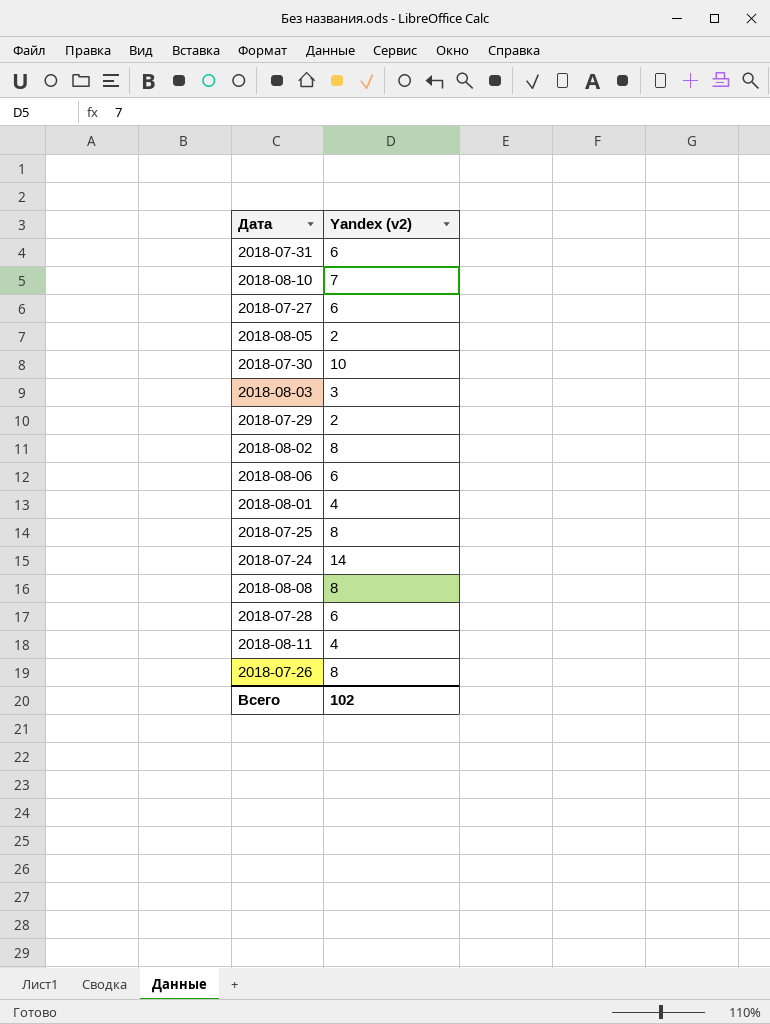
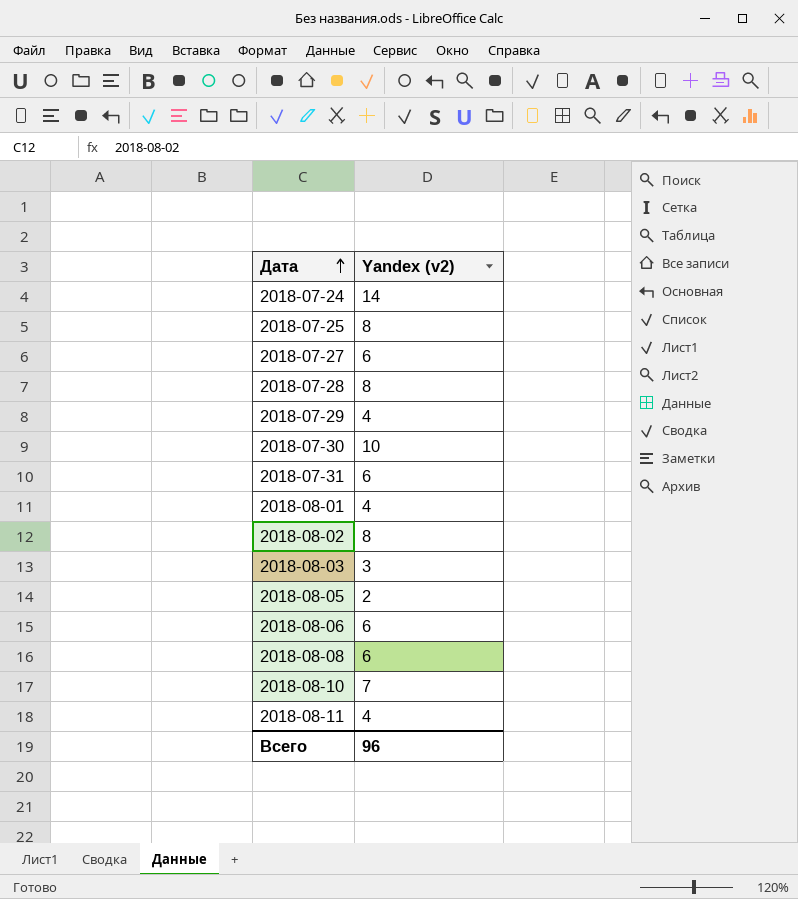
row order: none -> Дата ascending
row 2018-07-26: 8 -> none
2018-07-28 | Yandex (v2): 6 -> 8
2018-07-29 | Yandex (v2): 2 -> 4
2018-08-08 | Yandex (v2): 8 -> 6
Всего | Yandex (v2): 102 -> 96

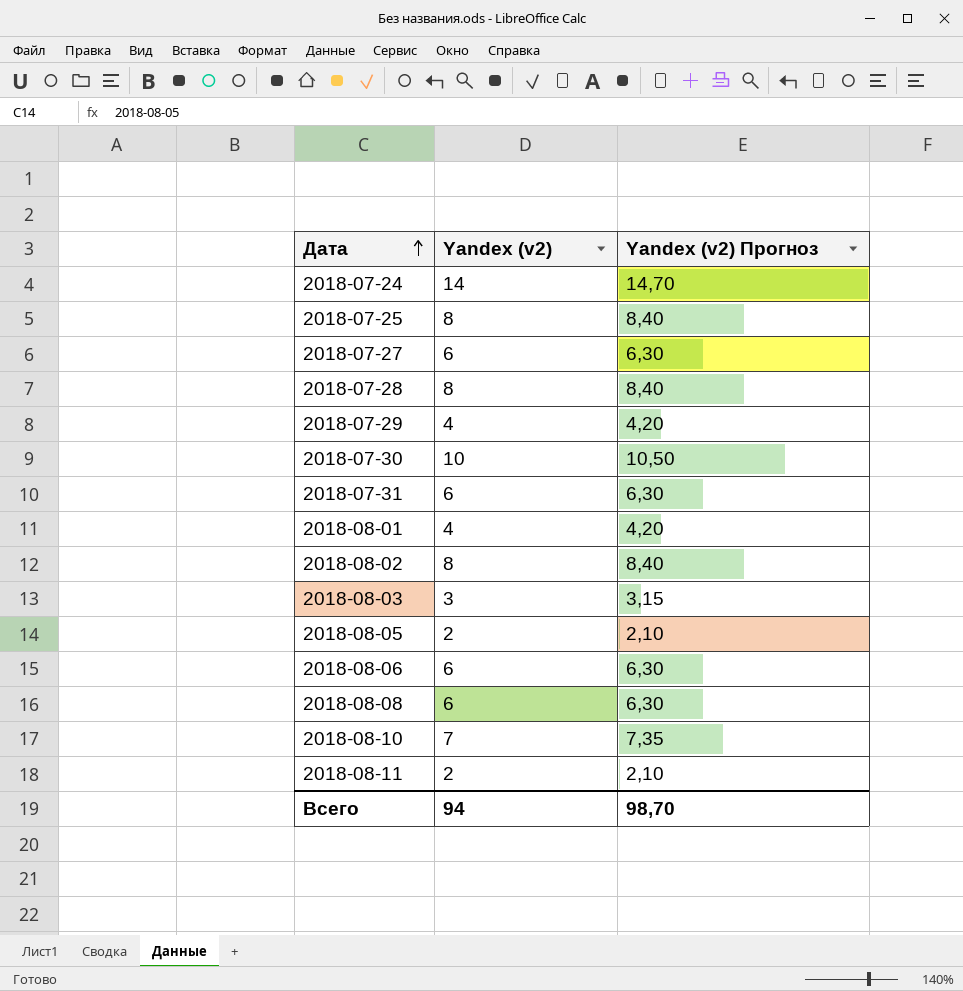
column Yandex (v2) Прогноз | formula: none -> [Yandex (v2)] * 1,05
2018-08-11 | Yandex (v2): 4 -> 2
Всего | Yandex (v2): 96 -> 94

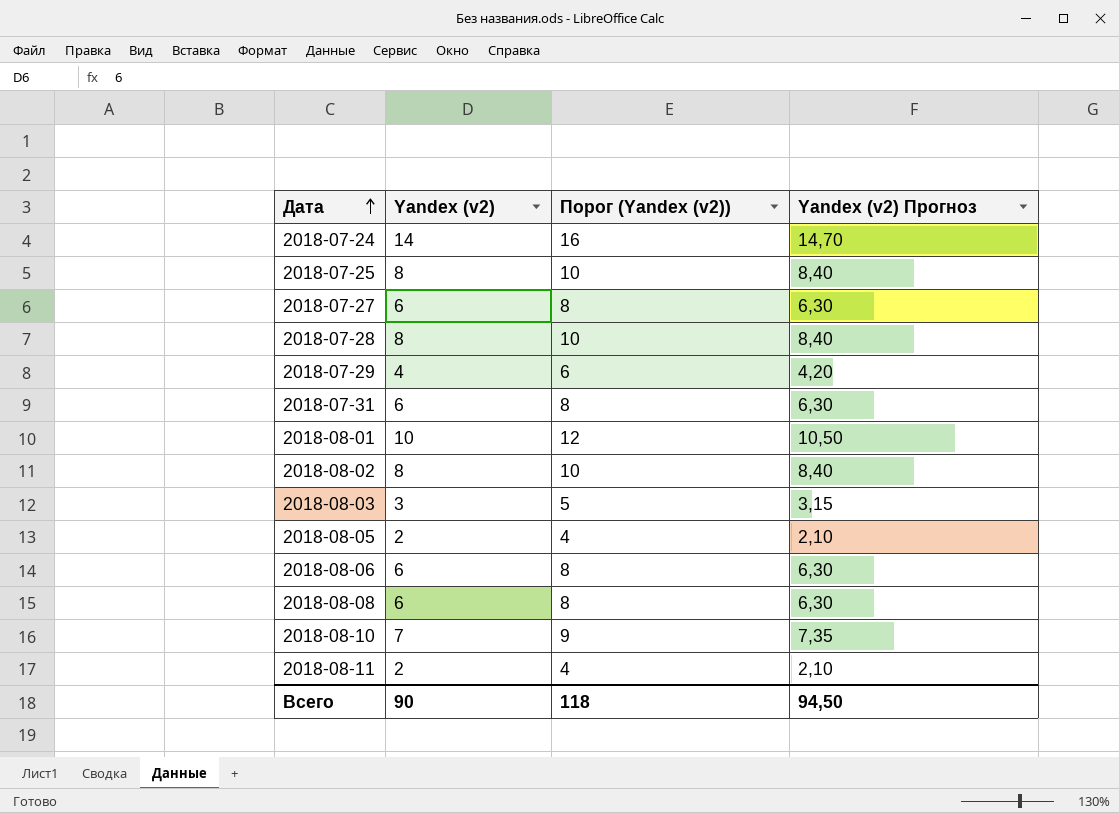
column Порог (Yandex (v2)) | formula: none -> [Yandex (v2)] + 2
row 2018-07-30: 10 | 10,50 -> none
2018-08-01 | Yandex (v2): 4 -> 10
2018-08-01 | Yandex (v2) Прогноз: 4,20 -> 10,50
Всего | Yandex (v2): 94 -> 90
Всего | Yandex (v2) Прогноз: 98,70 -> 94,50

